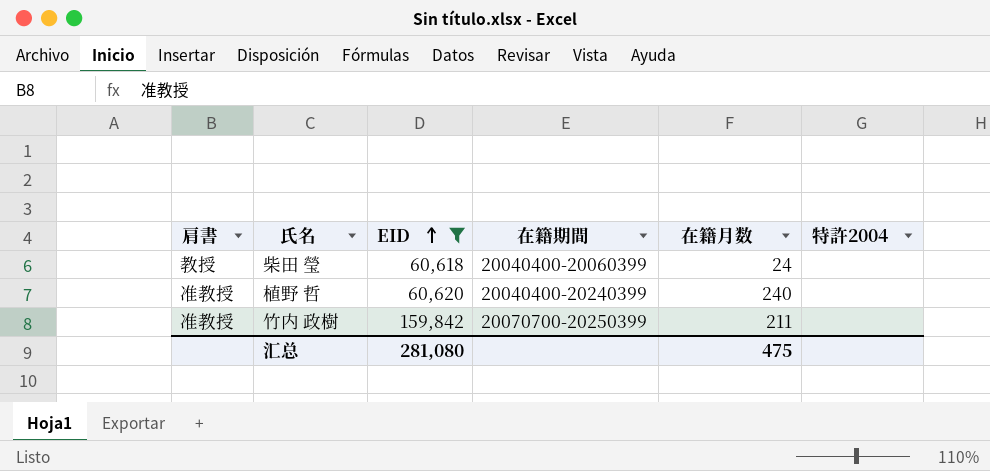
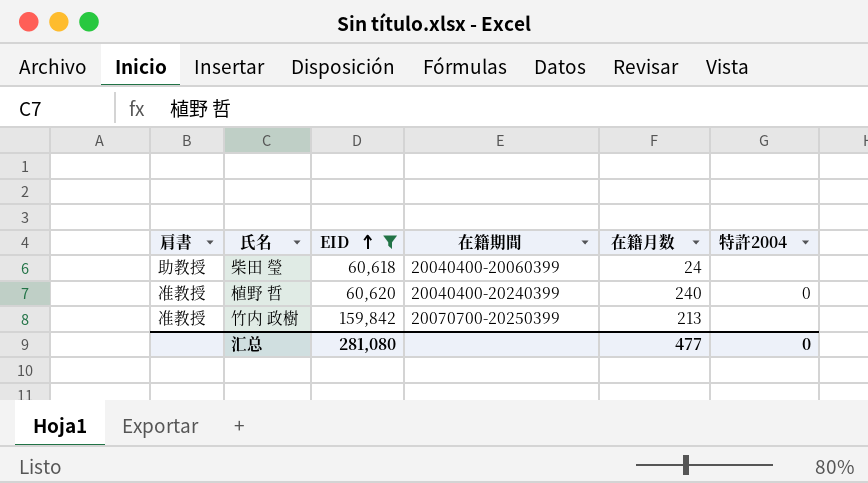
柴田 瑩 | 肩書: 教授 -> 助教授
植野 哲 | 特許2004: none -> 0
竹内 政樹 | 在籍月数: 211 -> 213
汇总 | 在籍月数: 475 -> 477
汇总 | 特許2004: none -> 0

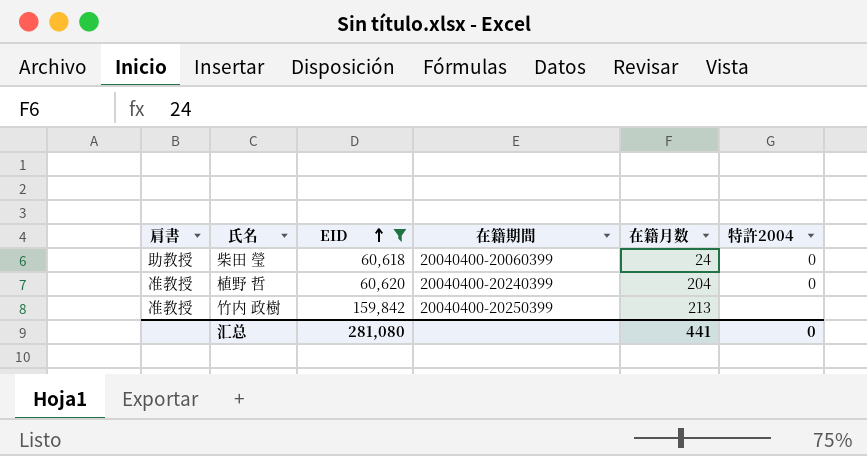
柴田 瑩 | 特許2004: none -> 0
植野 哲 | 在籍月数: 240 -> 204
竹内 政樹 | 在籍期間: 20070700-20250399 -> 20040400-20250399
汇总 | 在籍月数: 477 -> 441

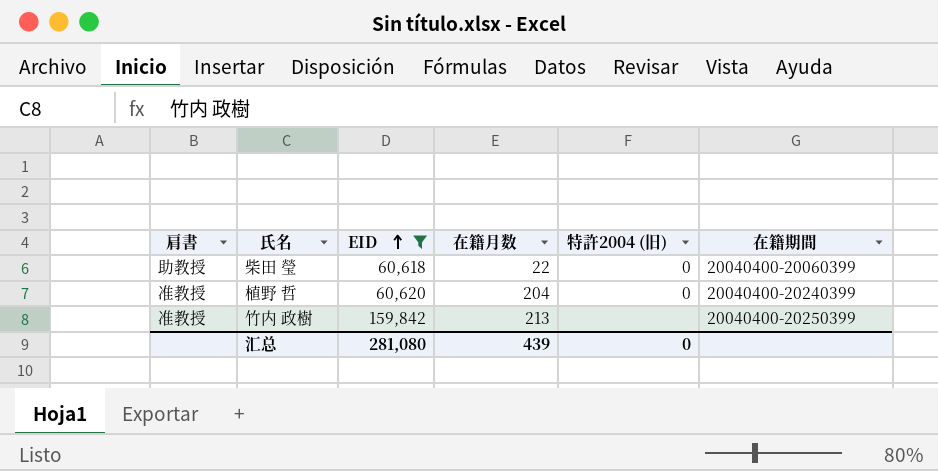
column name: 特許2004 -> 特許2004 (旧)
column 在籍期間 | position: 4 -> 6
柴田 瑩 | 在籍月数: 24 -> 22
汇总 | 在籍月数: 441 -> 439

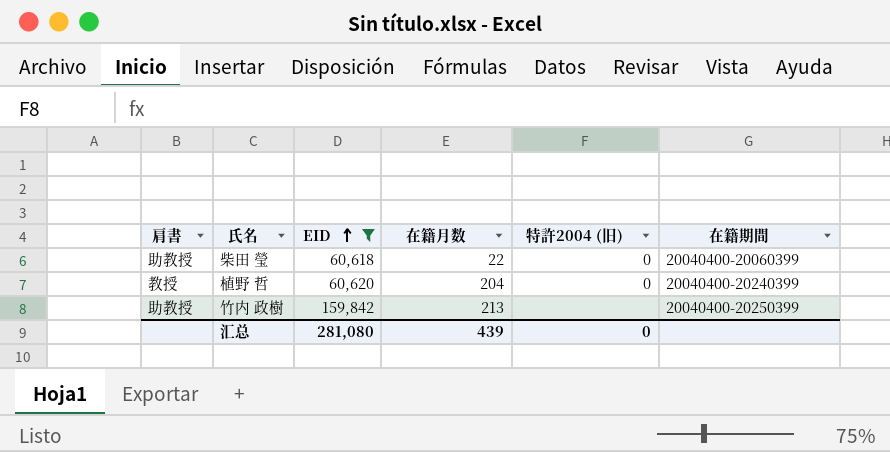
植野 哲 | 肩書: 准教授 -> 教授
竹内 政樹 | 肩書: 准教授 -> 助教授

